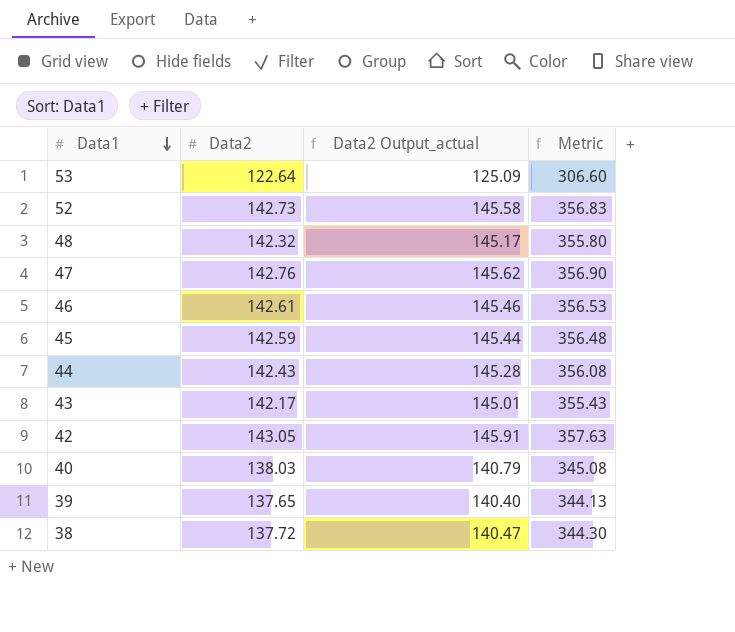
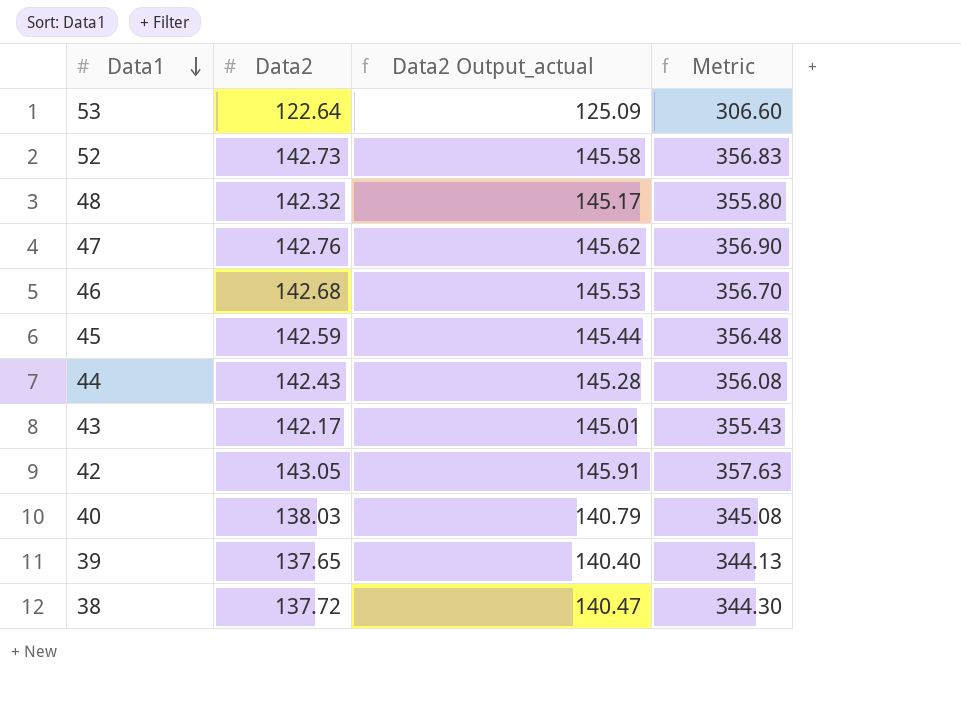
46 | Data2: 142.61 -> 142.68
46 | Data2 Output_actual: 145.46 -> 145.53
46 | Metric: 356.53 -> 356.70

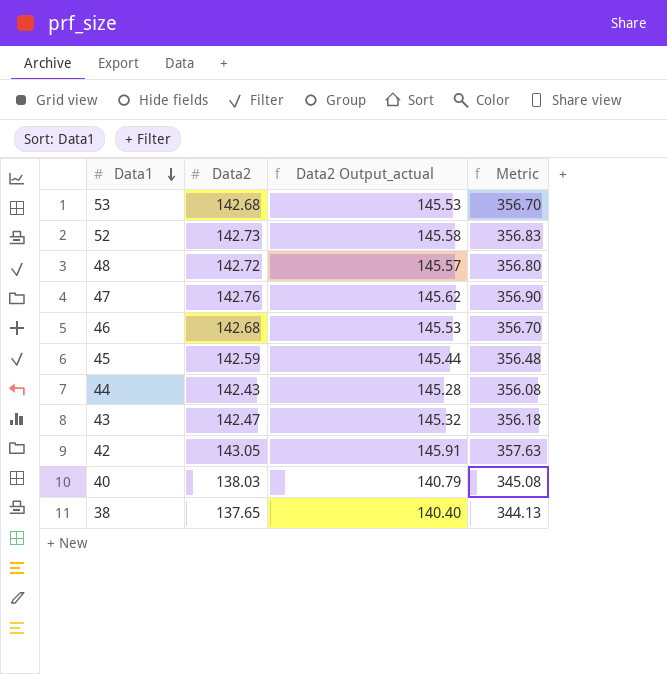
row 39: 137.65 | 140.40 | 344.13 -> none
53 | Data2: 122.64 -> 142.68
53 | Data2 Output_actual: 125.09 -> 145.53
53 | Metric: 306.60 -> 356.70
48 | Data2: 142.32 -> 142.72
48 | Data2 Output_actual: 145.17 -> 145.57
48 | Metric: 355.80 -> 356.80
43 | Data2: 142.17 -> 142.47
43 | Data2 Output_actual: 145.01 -> 145.32
43 | Metric: 355.43 -> 356.18
38 | Data2: 137.72 -> 137.65
38 | Data2 Output_actual: 140.47 -> 140.40
38 | Metric: 344.30 -> 344.13

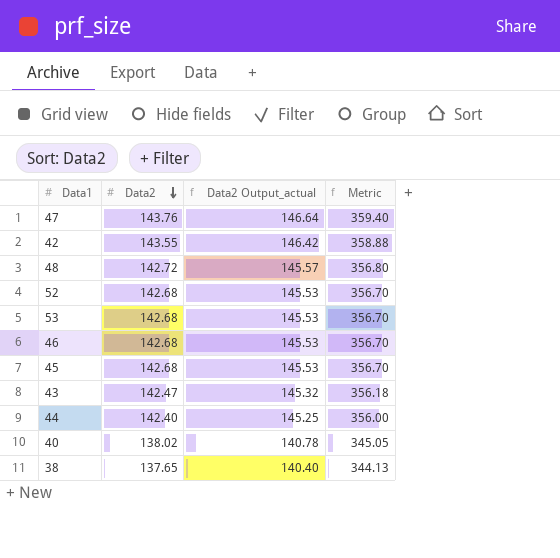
row order: Data1 descending -> Data2 descending
47 | Data2: 142.76 -> 143.76
47 | Data2 Output_actual: 145.62 -> 146.64
47 | Metric: 356.90 -> 359.40
42 | Data2: 143.05 -> 143.55
42 | Data2 Output_actual: 145.91 -> 146.42
42 | Metric: 357.63 -> 358.88
52 | Data2: 142.73 -> 142.68
52 | Data2 Output_actual: 145.58 -> 145.53
52 | Metric: 356.83 -> 356.70
45 | Data2: 142.59 -> 142.68
45 | Data2 Output_actual: 145.44 -> 145.53
45 | Metric: 356.48 -> 356.70
44 | Data2: 142.43 -> 142.40
44 | Data2 Output_actual: 145.28 -> 145.25
44 | Metric: 356.08 -> 356.00
40 | Data2: 138.03 -> 138.02
40 | Data2 Output_actual: 140.79 -> 140.78
40 | Metric: 345.08 -> 345.05

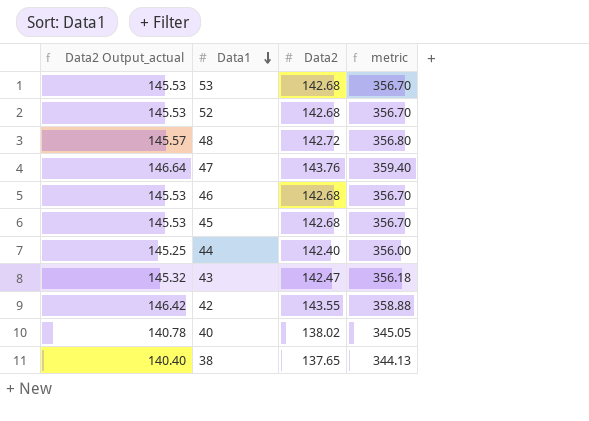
row order: Data2 descending -> Data1 descending
column Data2 Output_actual | position: 3 -> 1
column name: Metric -> metric

